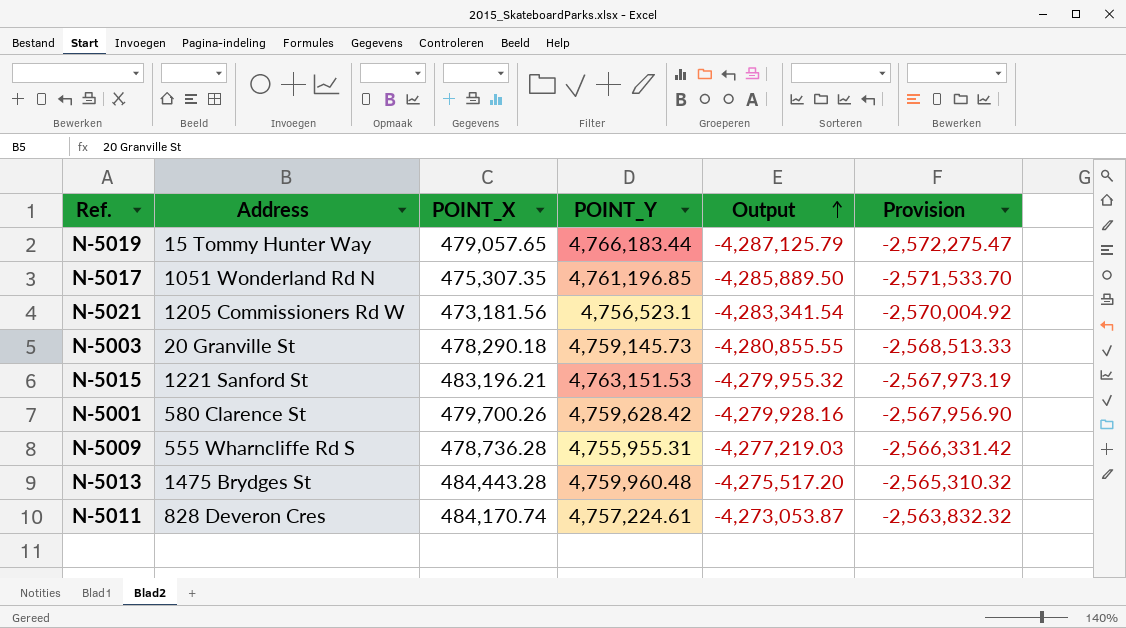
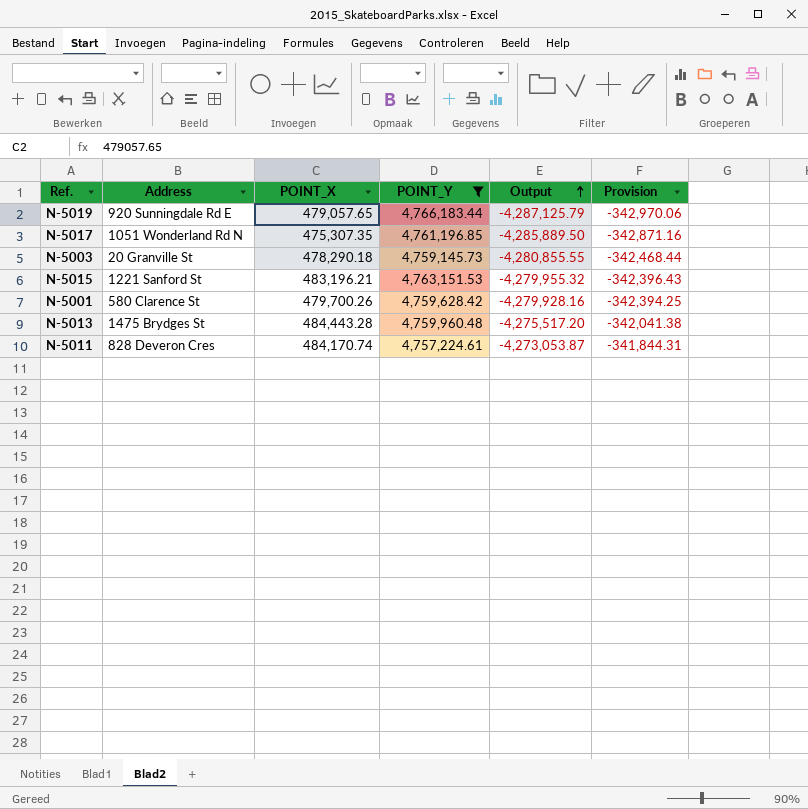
filter: none -> POINT_Y >= 4,757,224.61
column Provision | formula: [Output] * 0.6 -> [Output] * 0.08
N-5019 | Address: 15 Tommy Hunter Way -> 920 Sunningdale Rd E

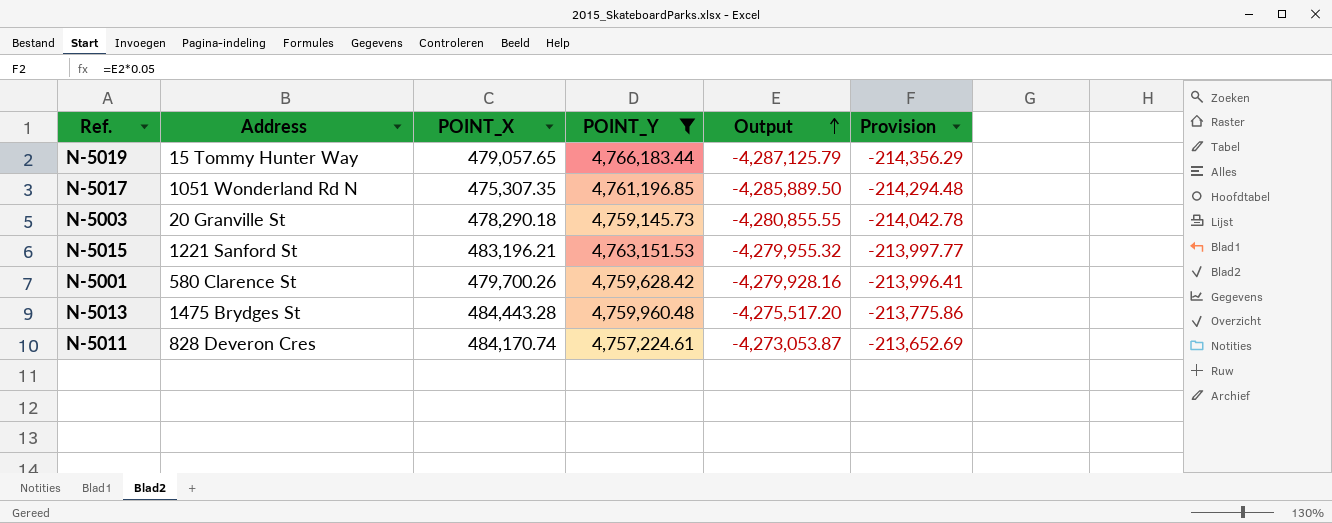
column Provision | formula: [Output] * 0.08 -> [Output] * 0.05
N-5019 | Address: 920 Sunningdale Rd E -> 15 Tommy Hunter Way

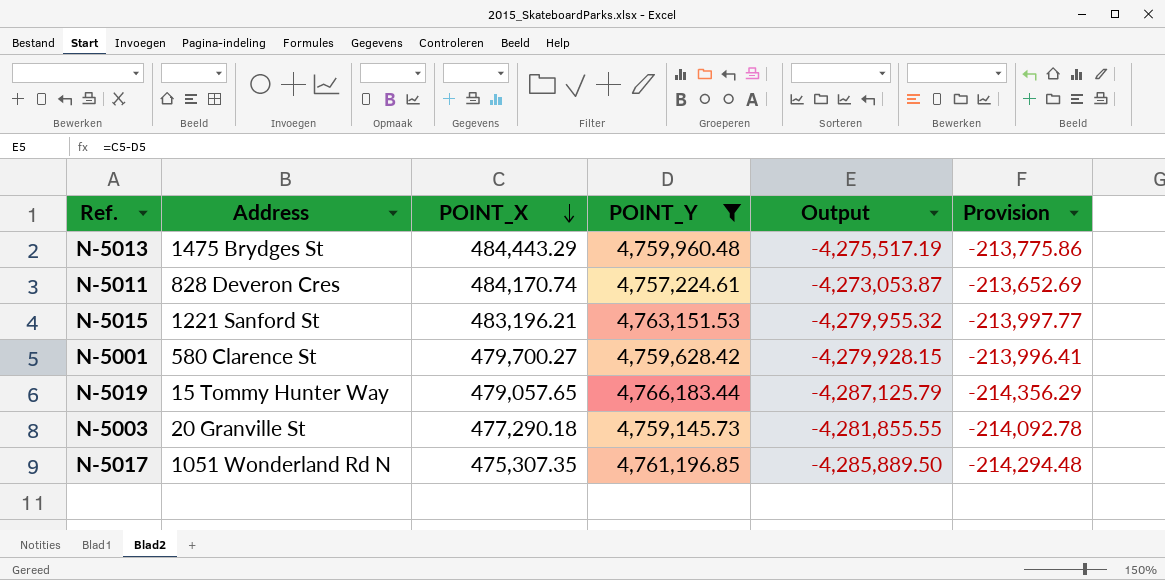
row order: Output ascending -> POINT_X descending
N-5013 | POINT_X: 484,443.28 -> 484,443.29
N-5013 | Output: -4,275,517.20 -> -4,275,517.19
N-5001 | POINT_X: 479,700.26 -> 479,700.27
N-5001 | Output: -4,279,928.16 -> -4,279,928.15
N-5003 | POINT_X: 478,290.18 -> 477,290.18
N-5003 | Output: -4,280,855.55 -> -4,281,855.55
N-5003 | Provision: -214,042.78 -> -214,092.78

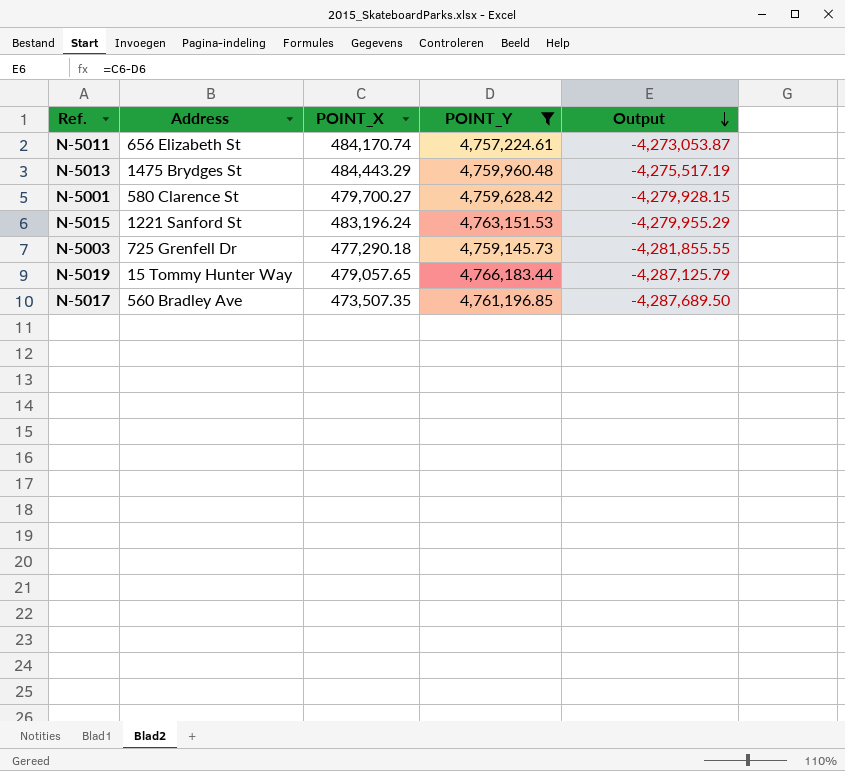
row order: POINT_X descending -> Output descending
column Provision | formula: [Output] * 0.05 -> none
N-5011 | Address: 828 Deveron Cres -> 656 Elizabeth St
N-5015 | POINT_X: 483,196.21 -> 483,196.24
N-5015 | Output: -4,279,955.32 -> -4,279,955.29
N-5003 | Address: 20 Granville St -> 725 Grenfell Dr
N-5017 | Address: 1051 Wonderland Rd N -> 560 Bradley Ave
N-5017 | POINT_X: 475,307.35 -> 473,507.35
N-5017 | Output: -4,285,889.50 -> -4,287,689.50

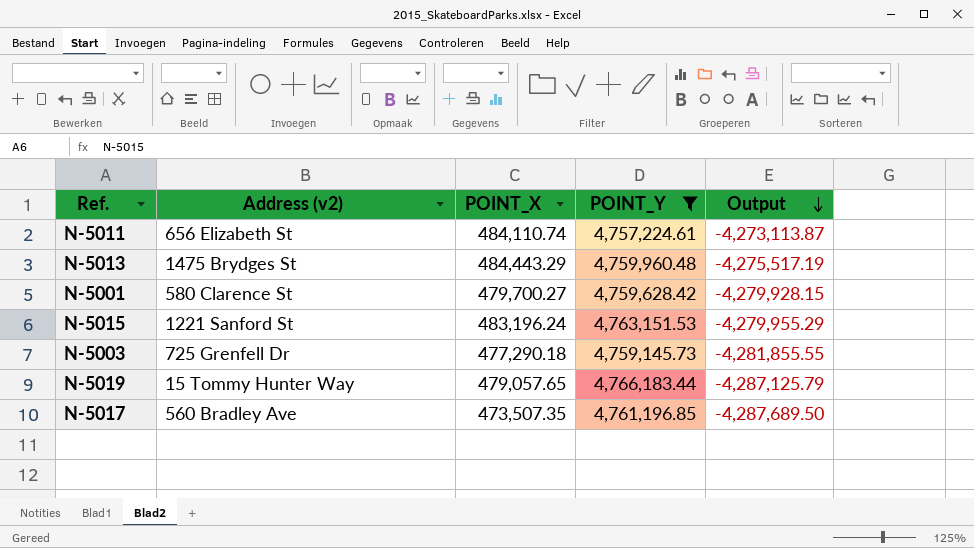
column name: Address -> Address (v2)
N-5011 | POINT_X: 484,170.74 -> 484,110.74
N-5011 | Output: -4,273,053.87 -> -4,273,113.87

